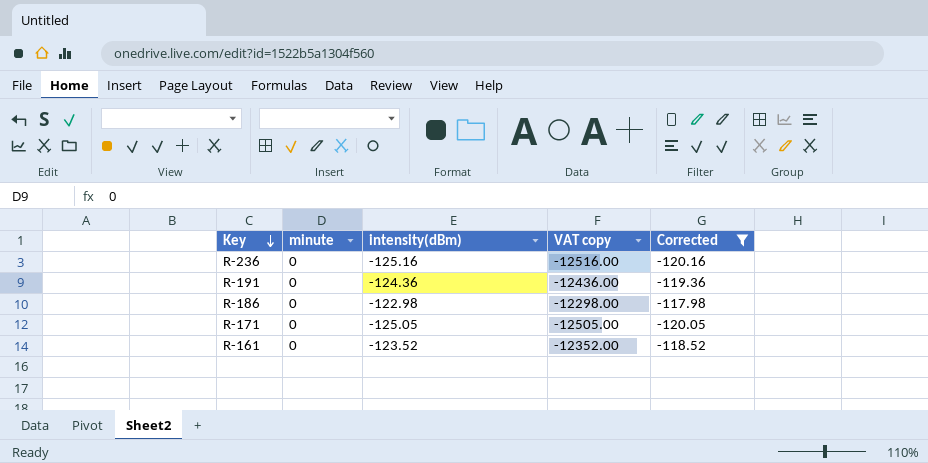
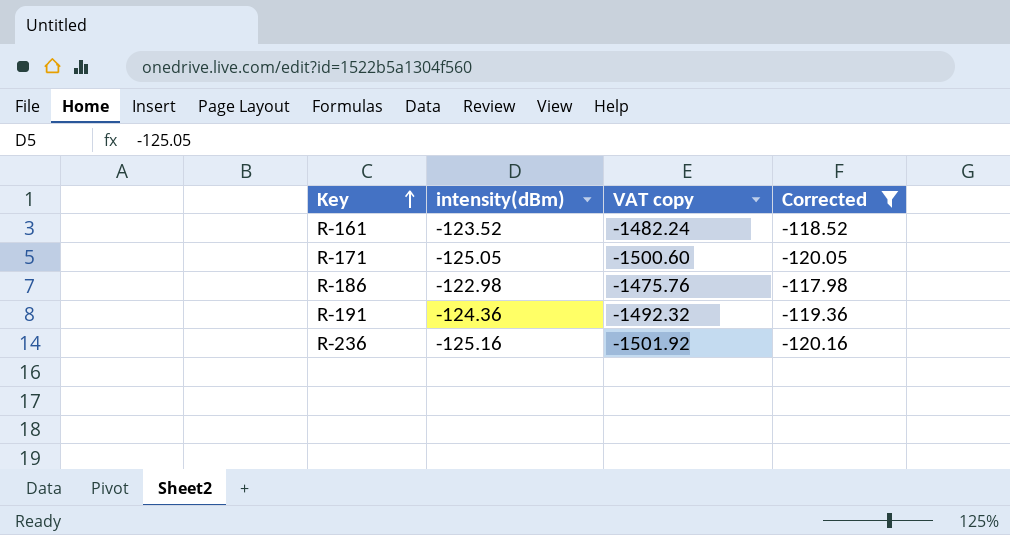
row order: Key descending -> Key ascending
column minute | position: 2 -> none
column VAT copy | formula: [intensity(dBm)] * 100 -> [intensity(dBm)] * 12

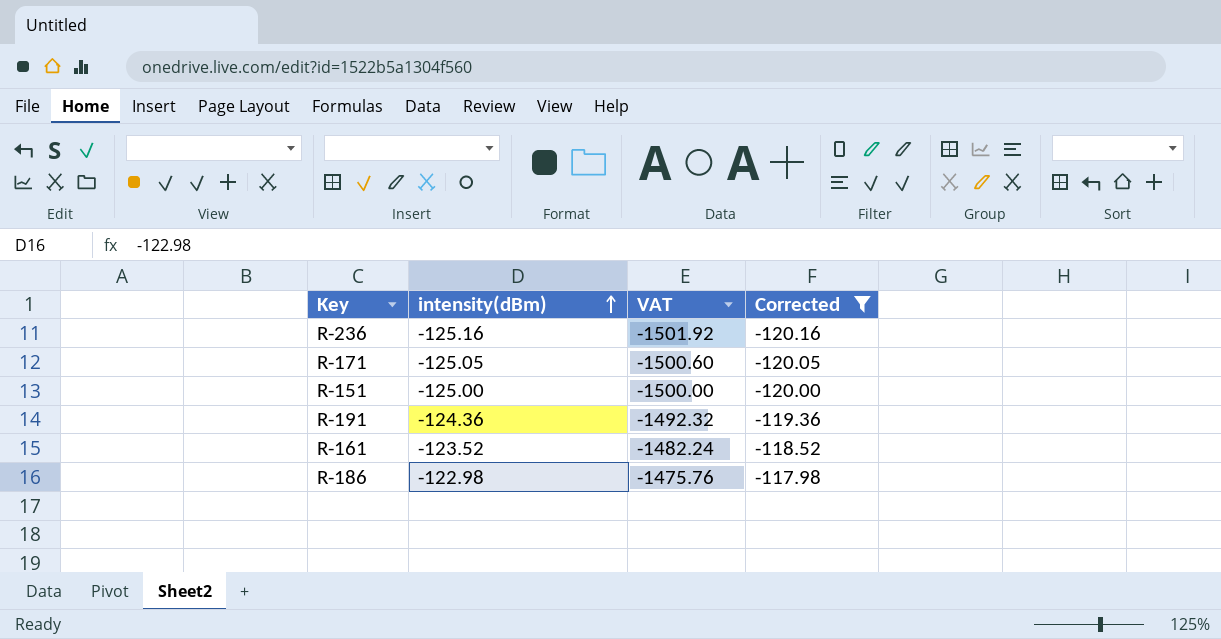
row order: Key ascending -> intensity(dBm) ascending
column name: VAT copy -> VAT
row R-151: none -> -125.00 | -1500.00 | -120.00

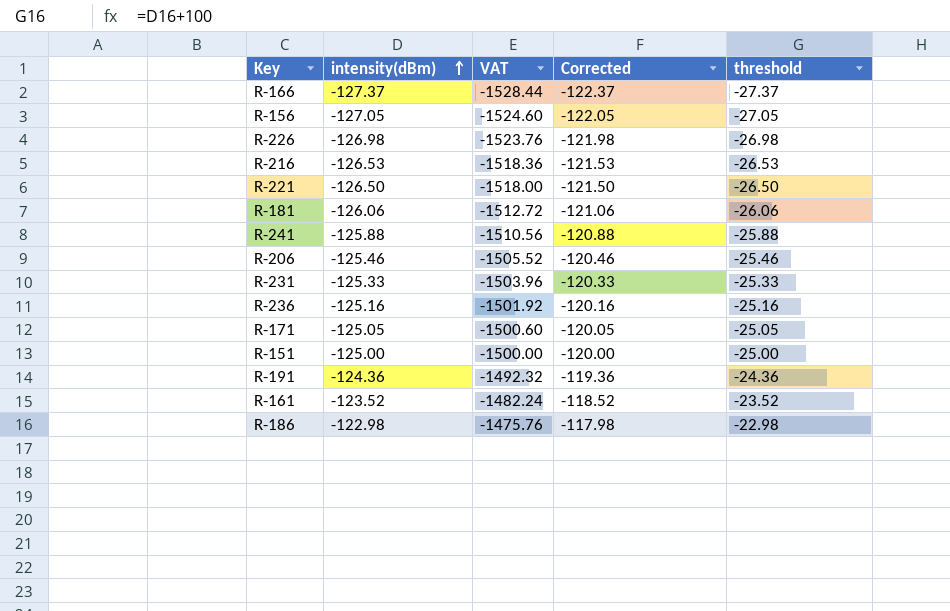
filter: Corrected >= -120.16 -> none
column threshold | formula: none -> [intensity(dBm)] + 100

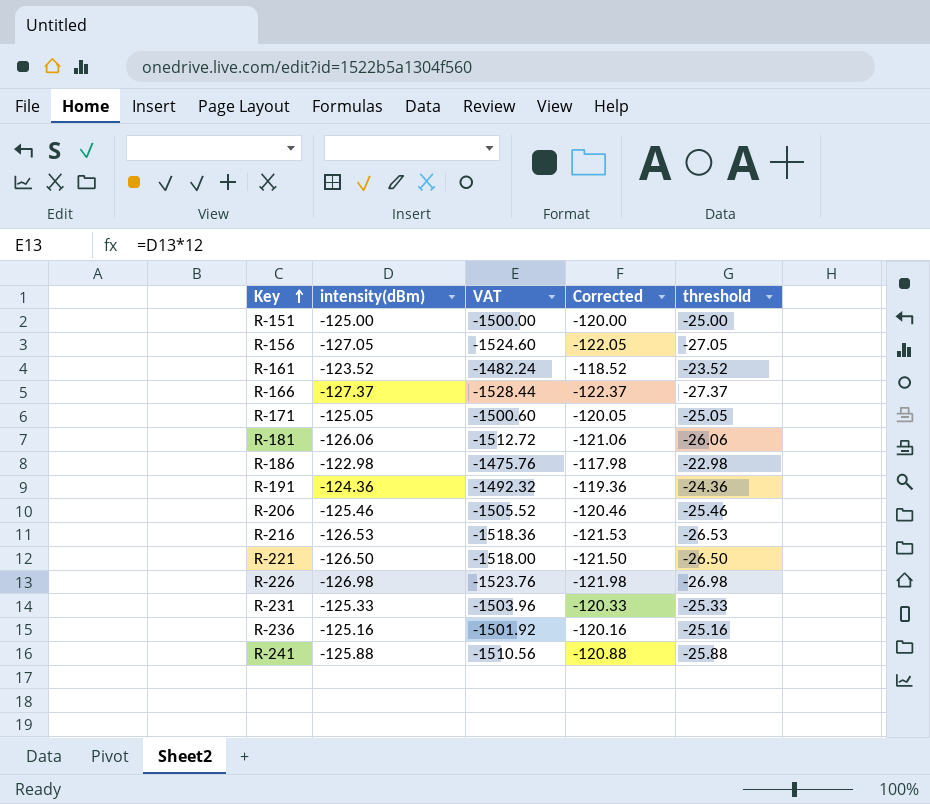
row order: intensity(dBm) ascending -> Key ascending

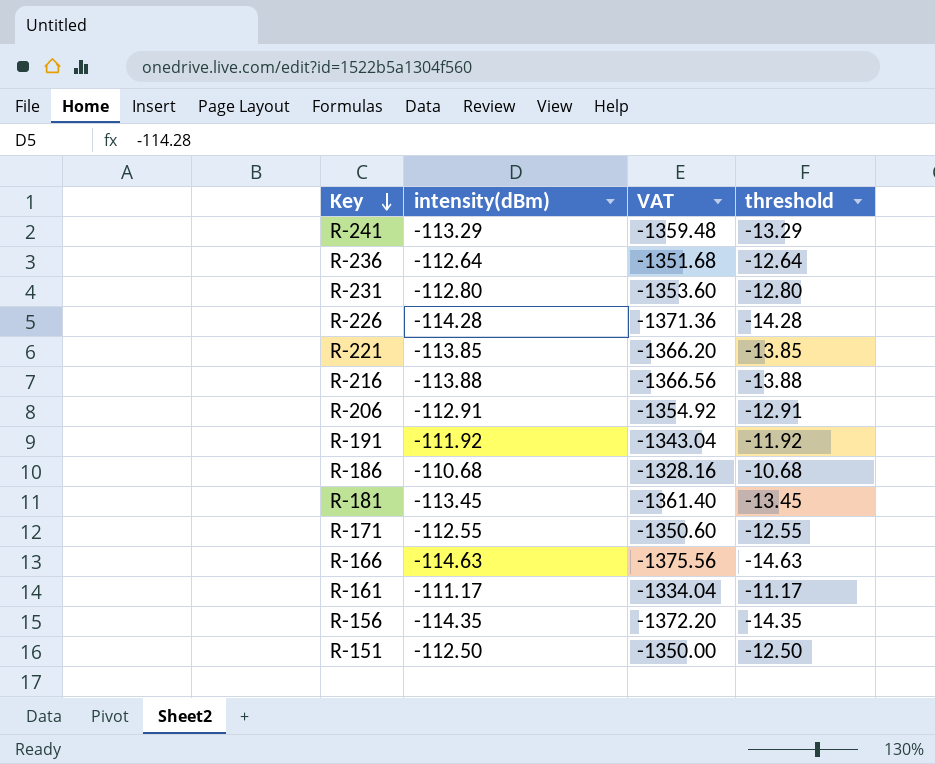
row order: Key ascending -> Key descending
column Corrected | formula: [intensity(dBm)] + 5 -> none
R-241 | intensity(dBm): -125.88 -> -113.29
R-241 | VAT: -1510.56 -> -1359.48
R-241 | threshold: -25.88 -> -13.29
R-236 | intensity(dBm): -125.16 -> -112.64
R-236 | VAT: -1501.92 -> -1351.68
R-236 | threshold: -25.16 -> -12.64
R-231 | intensity(dBm): -125.33 -> -112.80
R-231 | VAT: -1503.96 -> -1353.60
R-231 | threshold: -25.33 -> -12.80
R-226 | intensity(dBm): -126.98 -> -114.28
R-226 | VAT: -1523.76 -> -1371.36
R-226 | threshold: -26.98 -> -14.28
R-221 | intensity(dBm): -126.50 -> -113.85
R-221 | VAT: -1518.00 -> -1366.20
R-221 | threshold: -26.50 -> -13.85
R-216 | intensity(dBm): -126.53 -> -113.88
R-216 | VAT: -1518.36 -> -1366.56
R-216 | threshold: -26.53 -> -13.88
R-206 | intensity(dBm): -125.46 -> -112.91
R-206 | VAT: -1505.52 -> -1354.92
R-206 | threshold: -25.46 -> -12.91
R-191 | intensity(dBm): -124.36 -> -111.92
R-191 | VAT: -1492.32 -> -1343.04
R-191 | threshold: -24.36 -> -11.92
R-186 | intensity(dBm): -122.98 -> -110.68
R-186 | VAT: -1475.76 -> -1328.16
R-186 | threshold: -22.98 -> -10.68
R-181 | intensity(dBm): -126.06 -> -113.45
R-181 | VAT: -1512.72 -> -1361.40
R-181 | threshold: -26.06 -> -13.45
R-171 | intensity(dBm): -125.05 -> -112.55
R-171 | VAT: -1500.60 -> -1350.60
R-171 | threshold: -25.05 -> -12.55
R-166 | intensity(dBm): -127.37 -> -114.63
R-166 | VAT: -1528.44 -> -1375.56
R-166 | threshold: -27.37 -> -14.63
R-161 | intensity(dBm): -123.52 -> -111.17
R-161 | VAT: -1482.24 -> -1334.04
R-161 | threshold: -23.52 -> -11.17
R-156 | intensity(dBm): -127.05 -> -114.35
R-156 | VAT: -1524.60 -> -1372.20
R-156 | threshold: -27.05 -> -14.35
R-151 | intensity(dBm): -125.00 -> -112.50
R-151 | VAT: -1500.00 -> -1350.00
R-151 | threshold: -25.00 -> -12.50

